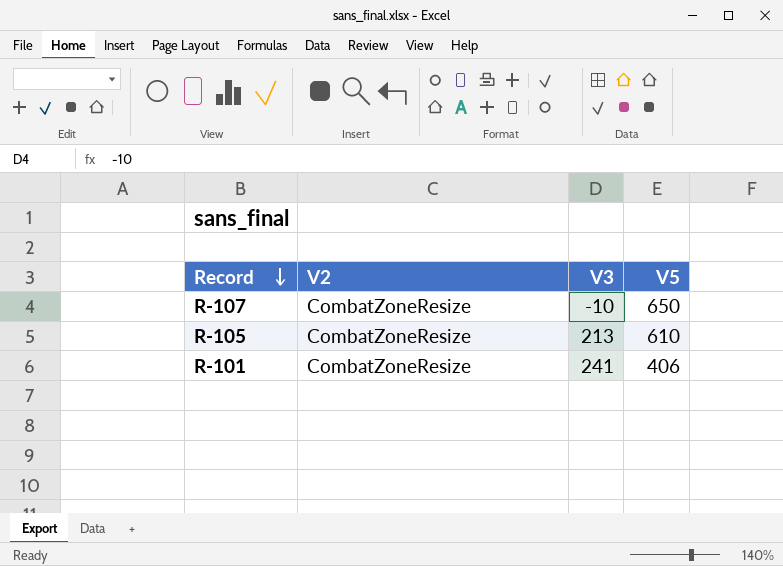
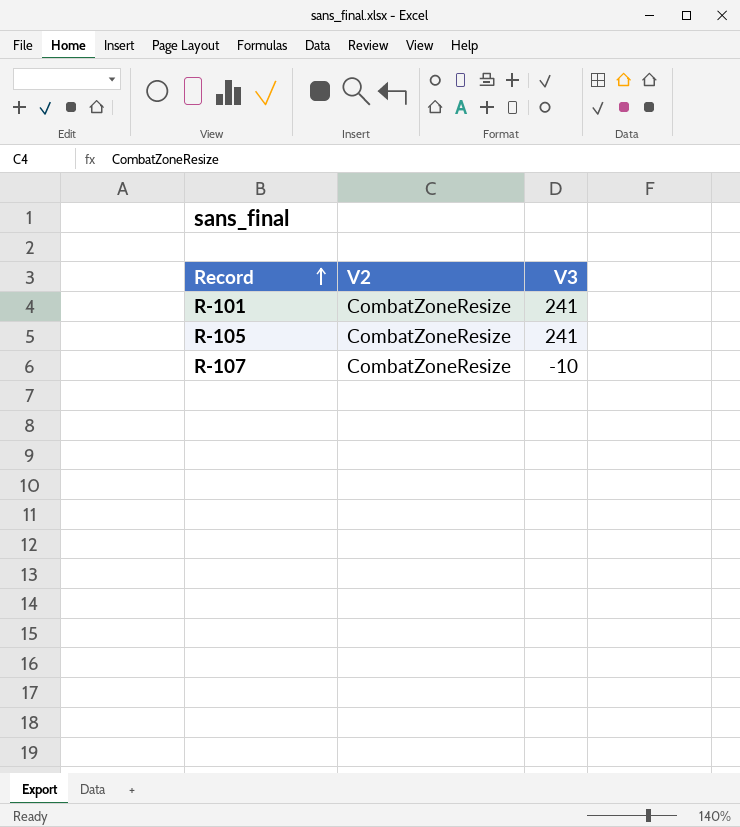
row order: Record descending -> Record ascending
column V5 | position: 4 -> none
R-105 | V3: 213 -> 241

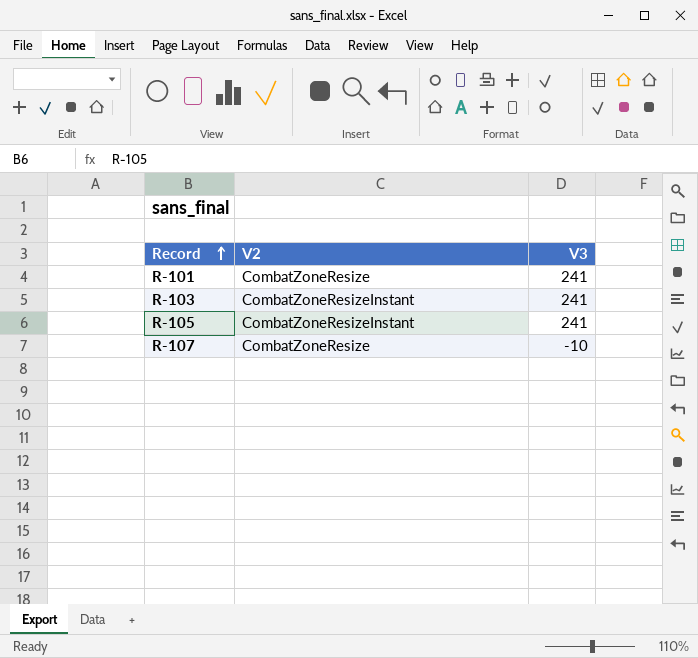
row R-103: none -> CombatZoneResizeInstant | 241
R-105 | V2: CombatZoneResize -> CombatZoneResizeInstant

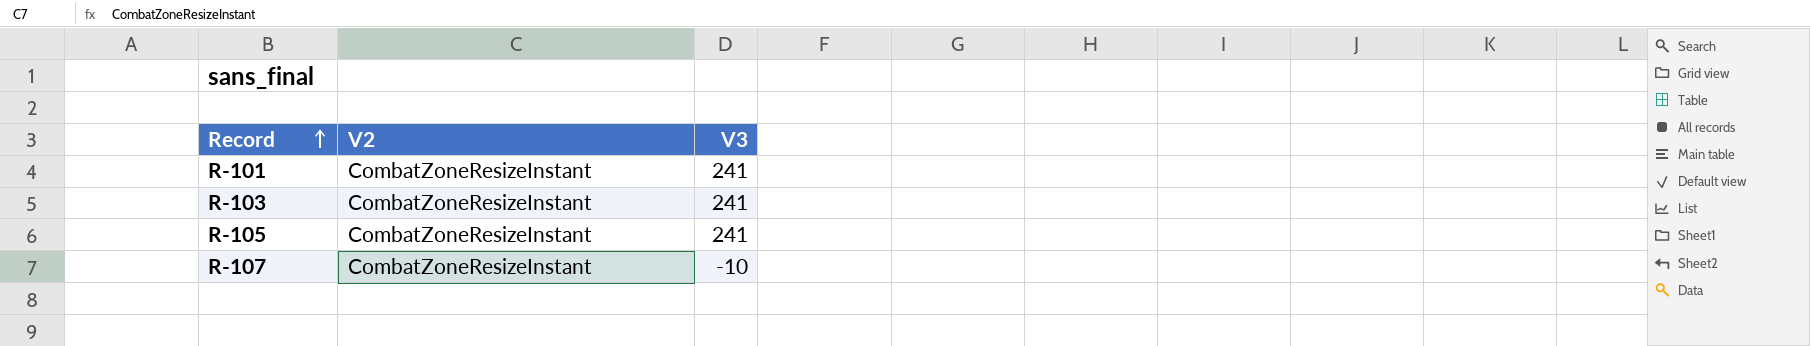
R-101 | V2: CombatZoneResize -> CombatZoneResizeInstant
R-107 | V2: CombatZoneResize -> CombatZoneResizeInstant

